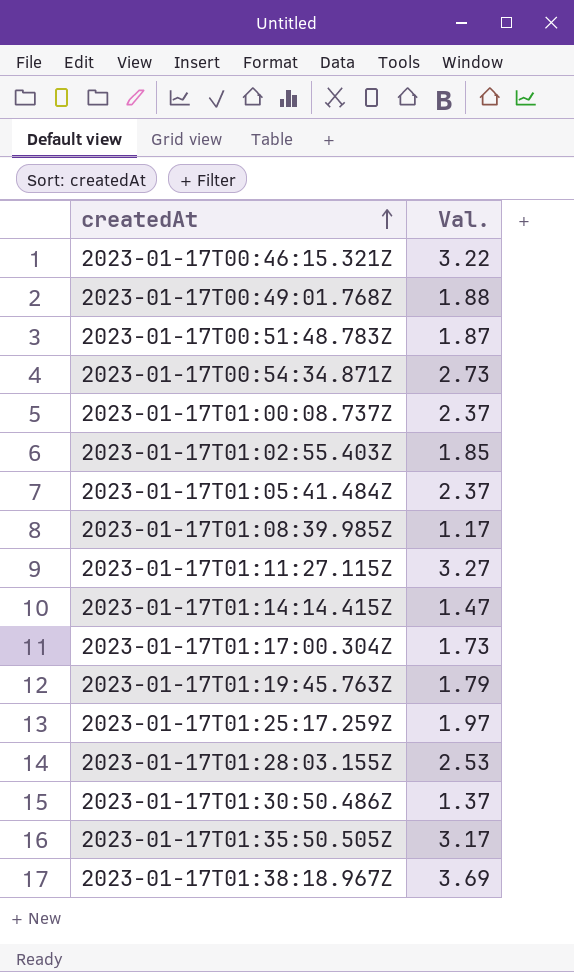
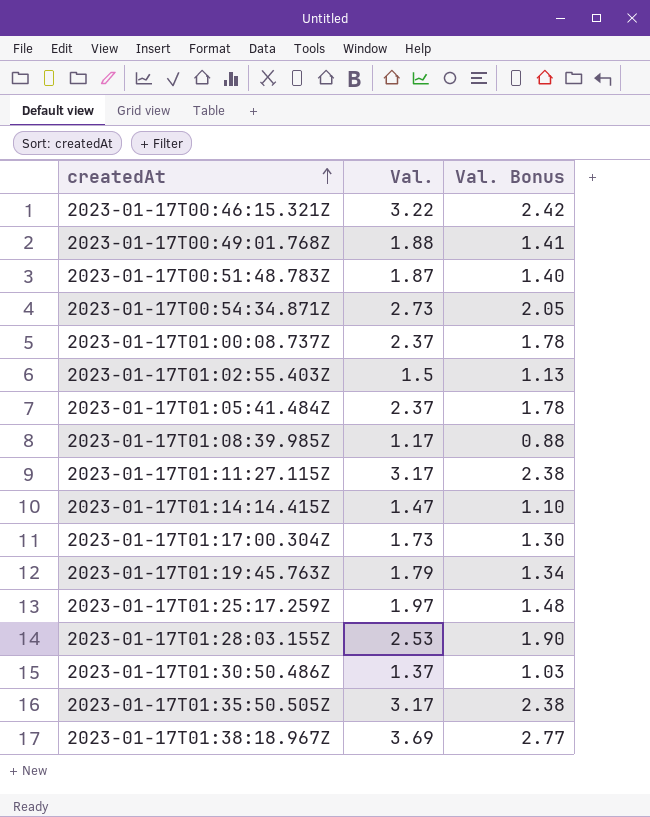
column Val. Bonus | formula: none -> [Val.] * 0.75
2023-01-17T01:02:55.403Z | Val.: 1.85 -> 1.5
2023-01-17T01:11:27.115Z | Val.: 3.27 -> 3.17

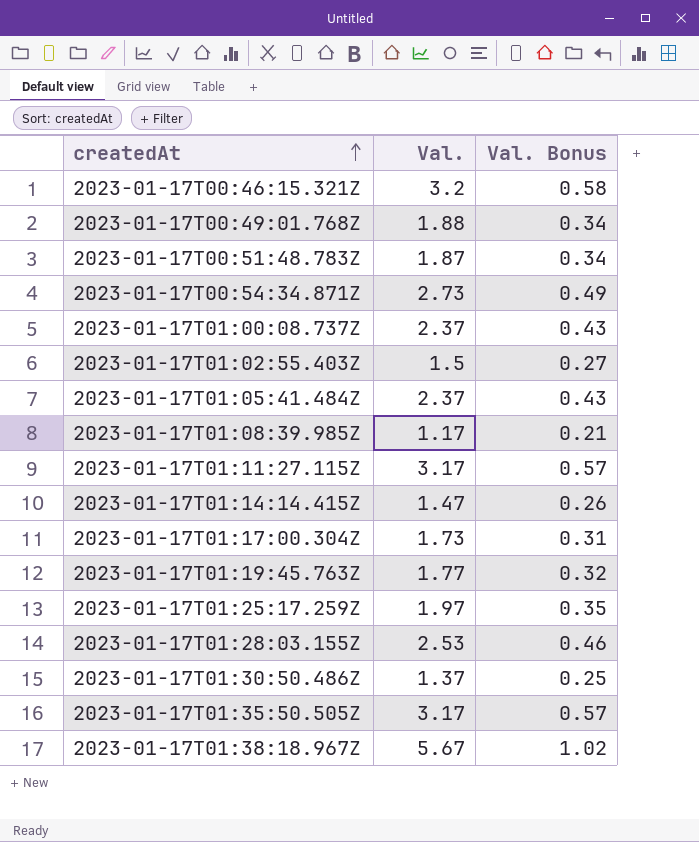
column Val. Bonus | formula: [Val.] * 0.75 -> [Val.] * 0.18
2023-01-17T00:46:15.321Z | Val.: 3.22 -> 3.2
2023-01-17T01:19:45.763Z | Val.: 1.79 -> 1.77
2023-01-17T01:38:18.967Z | Val.: 3.69 -> 5.67

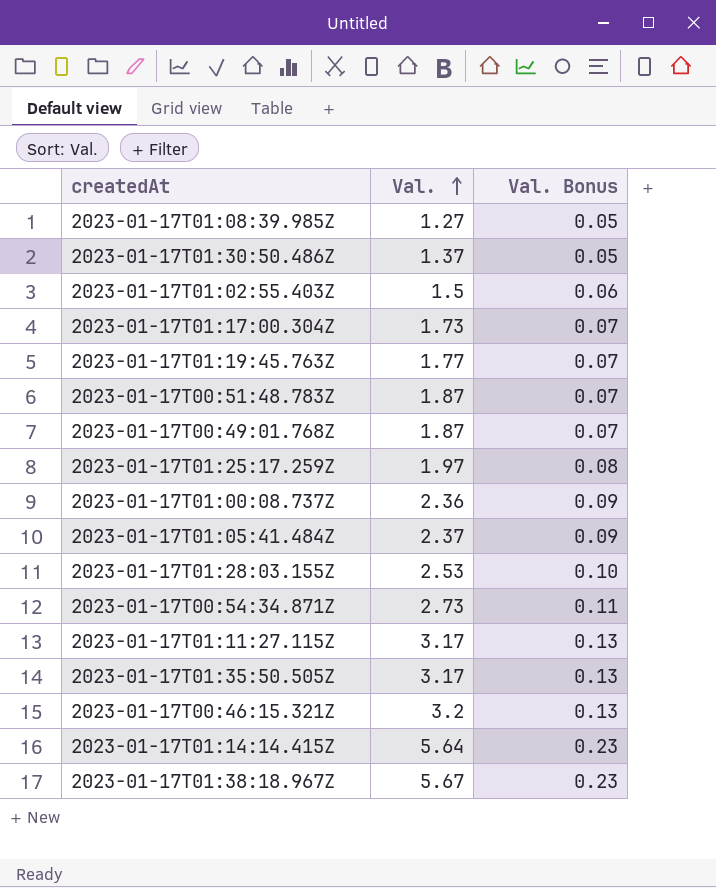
row order: createdAt ascending -> Val. ascending
column Val. Bonus | formula: [Val.] * 0.18 -> [Val.] * 0.04
2023-01-17T01:08:39.985Z | Val.: 1.17 -> 1.27
2023-01-17T00:49:01.768Z | Val.: 1.88 -> 1.87
2023-01-17T01:00:08.737Z | Val.: 2.37 -> 2.36
2023-01-17T01:14:14.415Z | Val.: 1.47 -> 5.64

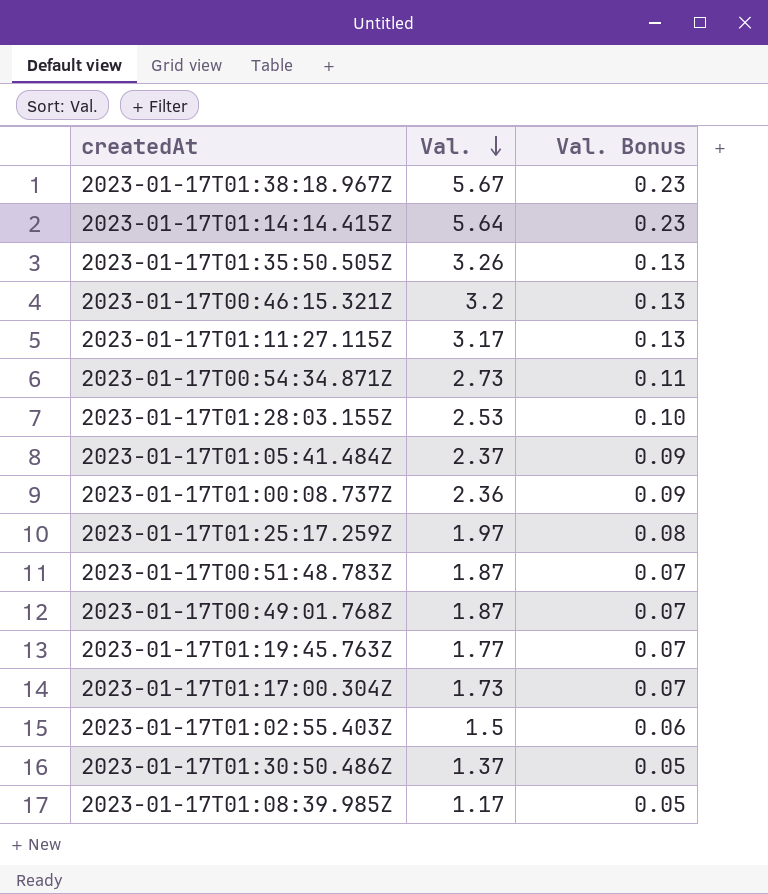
row order: Val. ascending -> Val. descending
2023-01-17T01:35:50.505Z | Val.: 3.17 -> 3.26
2023-01-17T01:08:39.985Z | Val.: 1.27 -> 1.17

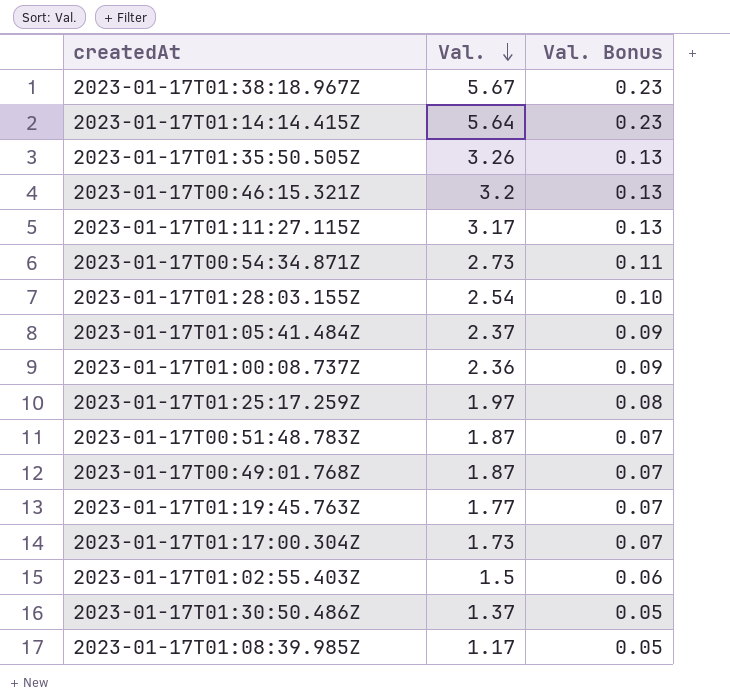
2023-01-17T01:28:03.155Z | Val.: 2.53 -> 2.54

